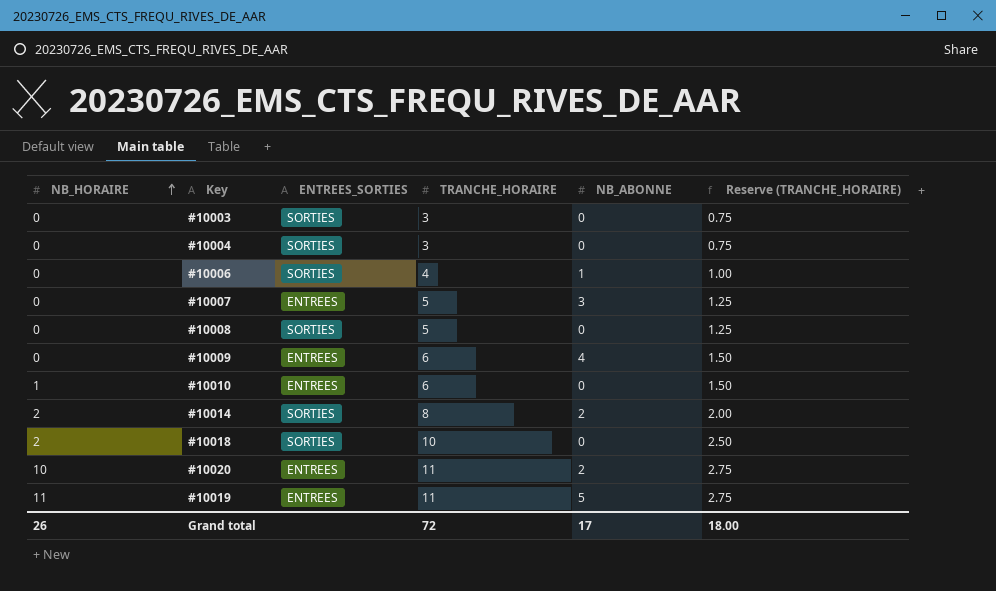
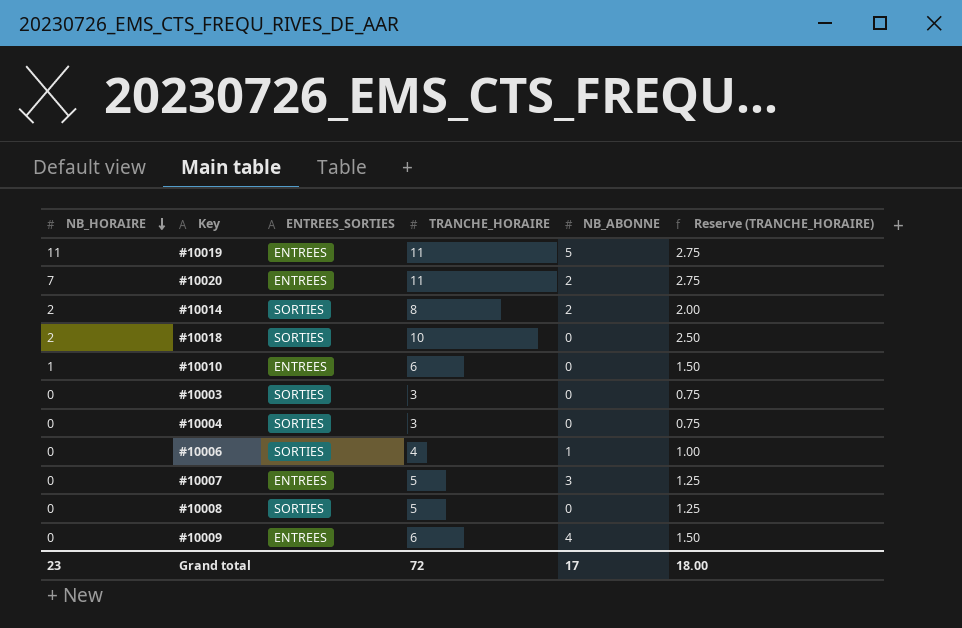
row order: NB_HORAIRE ascending -> NB_HORAIRE descending
#10020 | NB_HORAIRE: 10 -> 7
Grand total | NB_HORAIRE: 26 -> 23

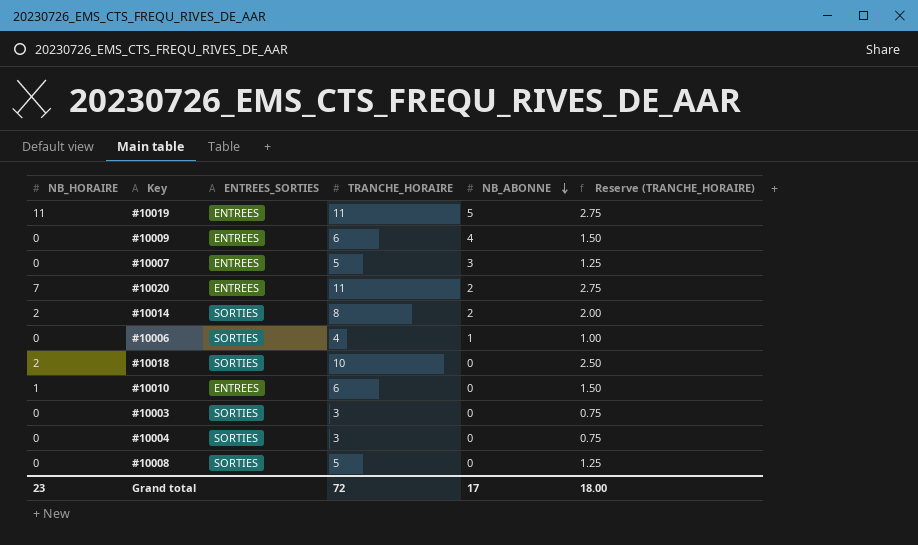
row order: NB_HORAIRE descending -> NB_ABONNE descending

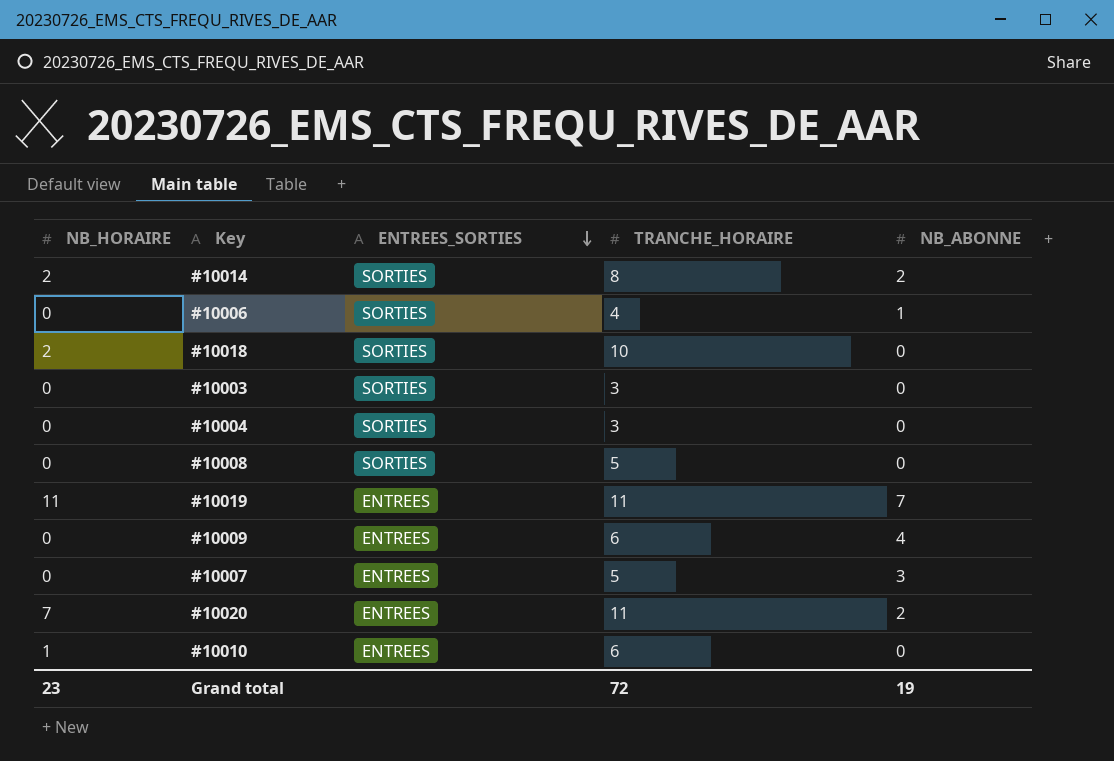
row order: NB_ABONNE descending -> ENTREES_SORTIES descending
column Reserve (TRANCHE_HORAIRE) | formula: [TRANCHE_HORAIRE] * 0.25 -> none
#10019 | NB_ABONNE: 5 -> 7
Grand total | NB_ABONNE: 17 -> 19

